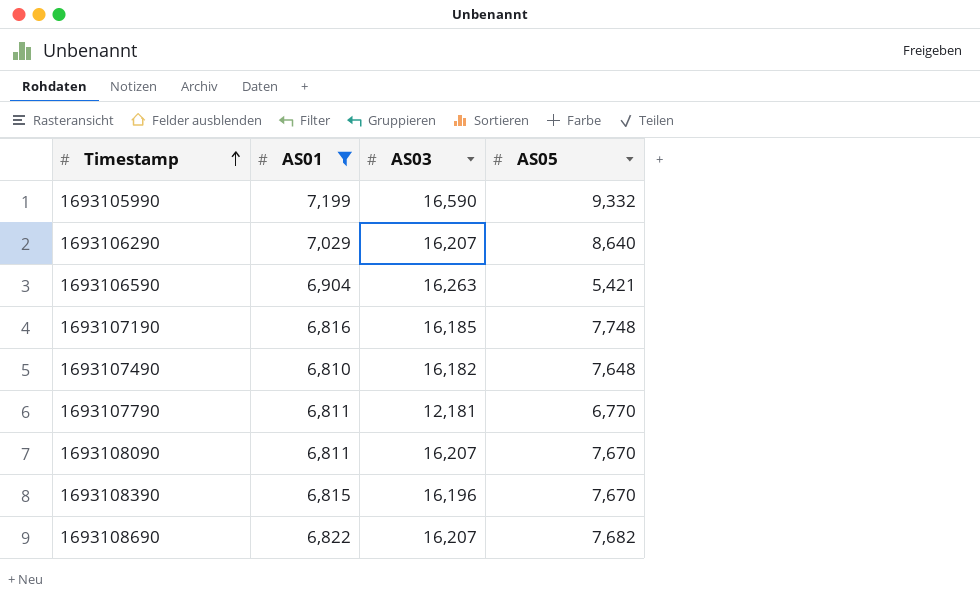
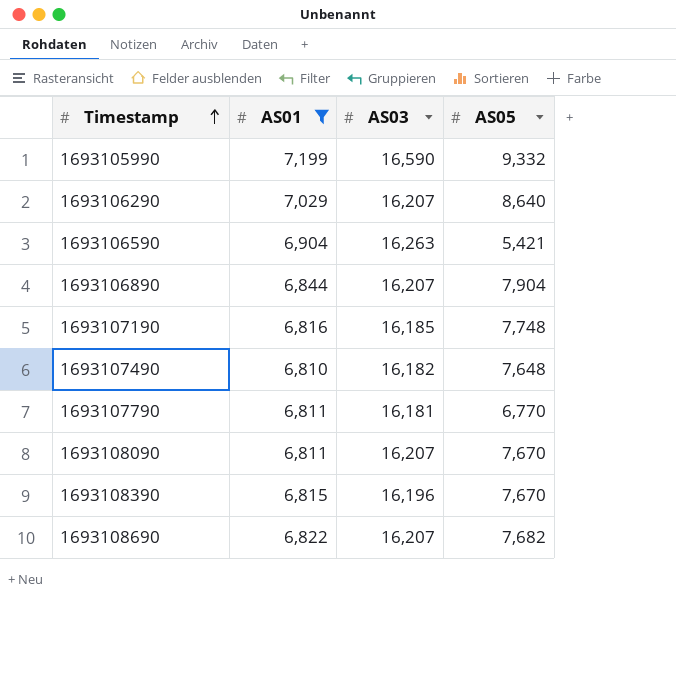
row 1693106890: none -> 6,844 | 16,207 | 7,904
1693107790 | AS03: 12,181 -> 16,181

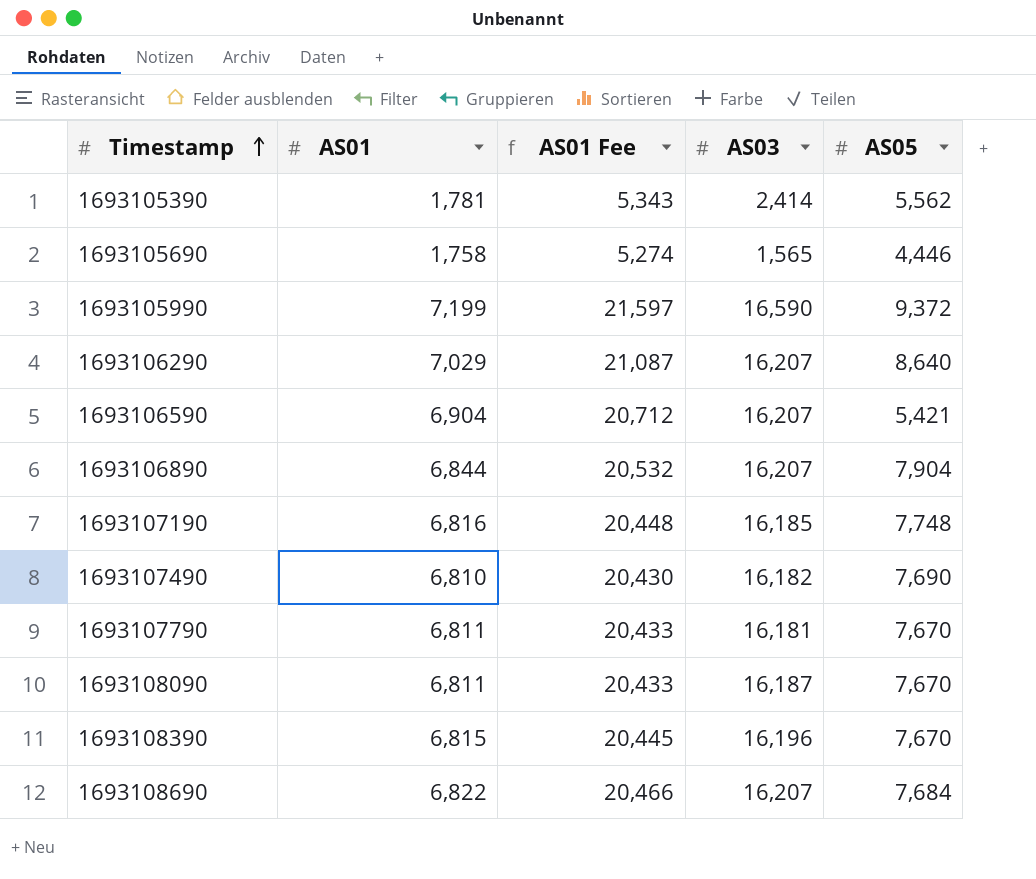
filter: AS01 >= 6,810 -> none
column AS01 Fee | formula: none -> [AS01] * 3
1693105990 | AS05: 9,332 -> 9,372
1693106590 | AS03: 16,263 -> 16,207
1693107490 | AS05: 7,648 -> 7,690
1693107790 | AS05: 6,770 -> 7,670
1693108090 | AS03: 16,207 -> 16,187
1693108690 | AS05: 7,682 -> 7,684

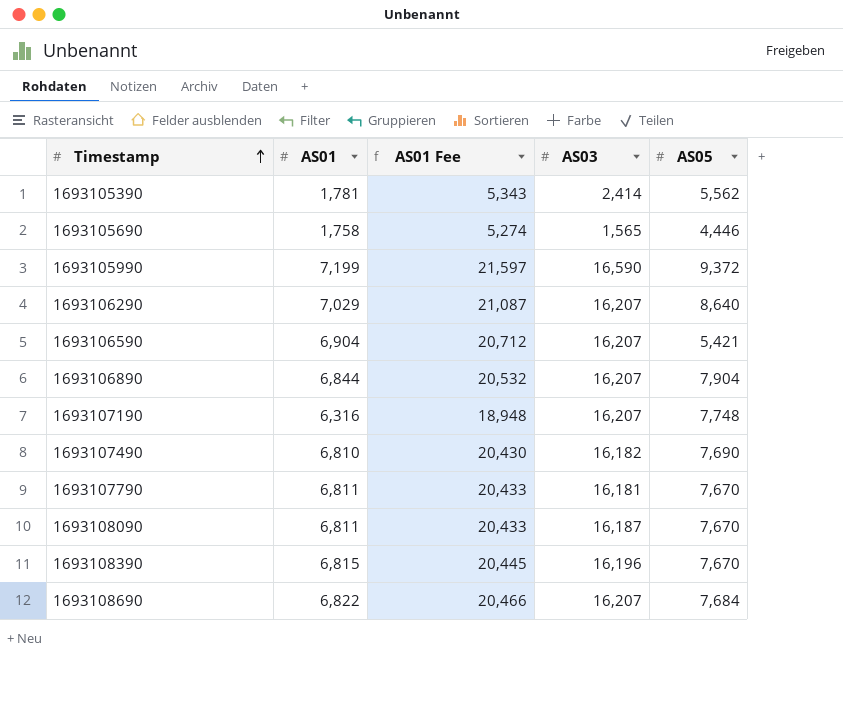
1693107190 | AS01: 6,816 -> 6,316
1693107190 | AS01 Fee: 20,448 -> 18,948
1693107190 | AS03: 16,185 -> 16,207

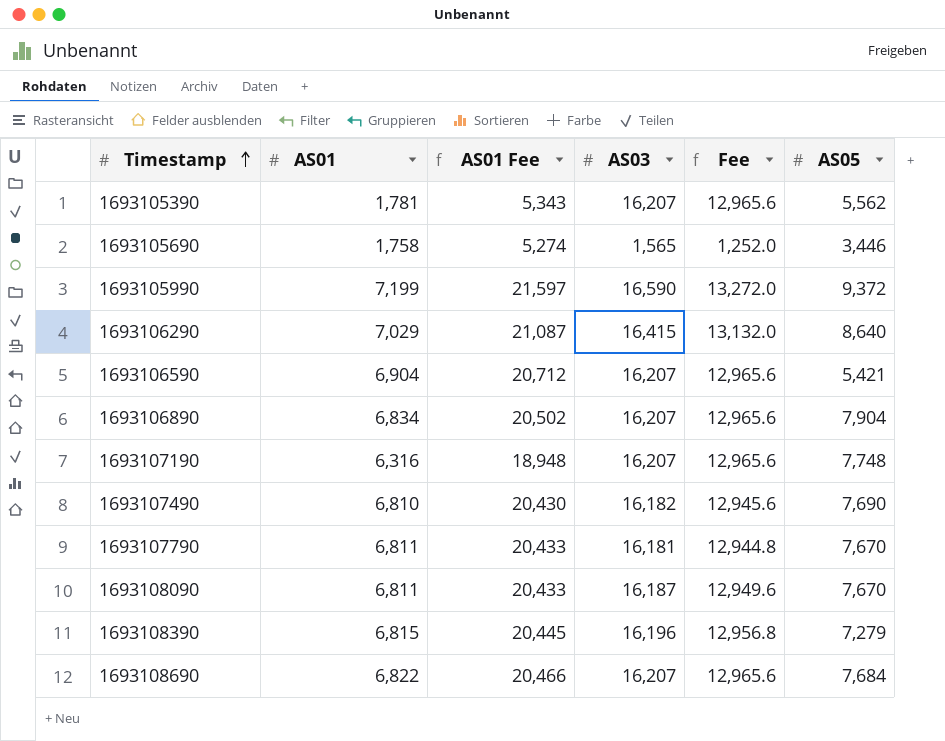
column Fee | formula: none -> [AS03] * 0.8
1693105390 | AS03: 2,414 -> 16,207
1693105690 | AS05: 4,446 -> 3,446
1693106290 | AS03: 16,207 -> 16,415
1693106890 | AS01: 6,844 -> 6,834
1693106890 | AS01 Fee: 20,532 -> 20,502
1693108390 | AS05: 7,670 -> 7,279

